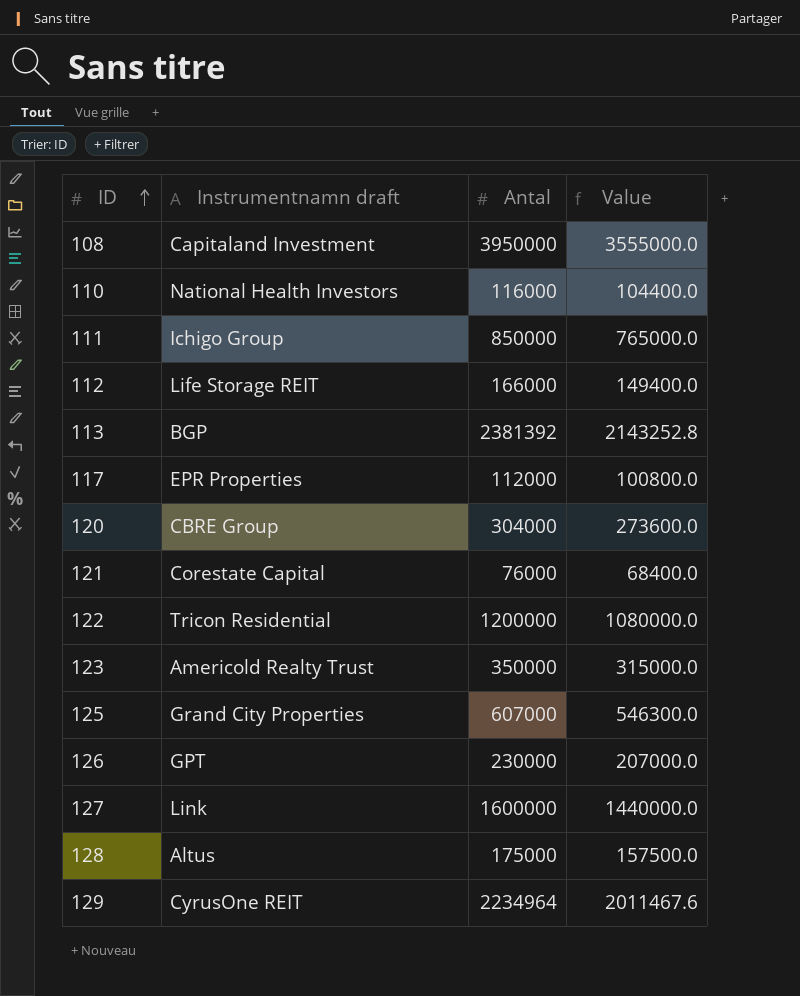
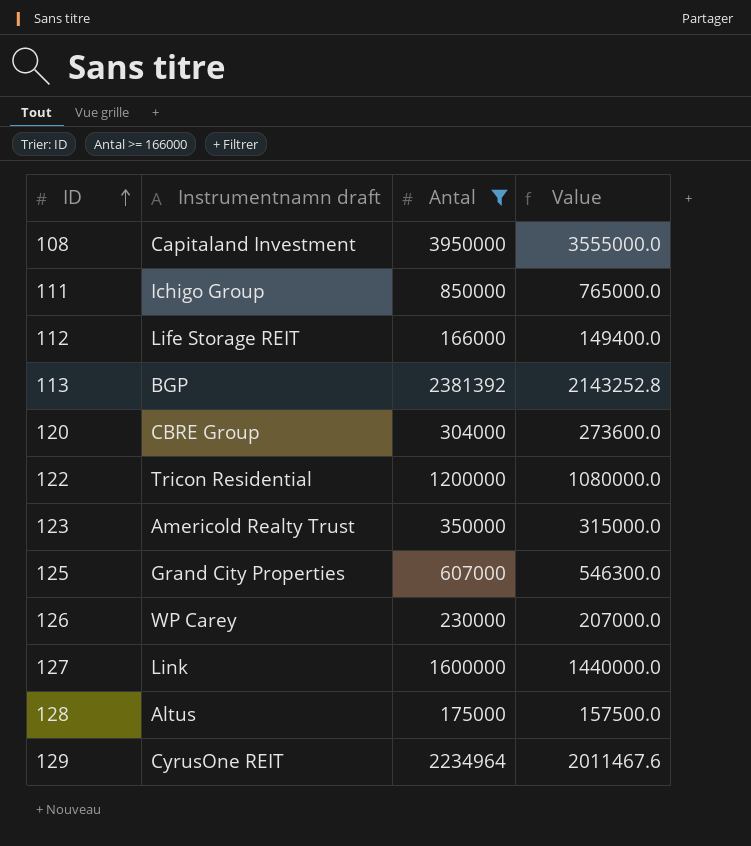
filter: none -> Antal >= 166000
126 | Instrumentnamn draft: GPT -> WP Carey

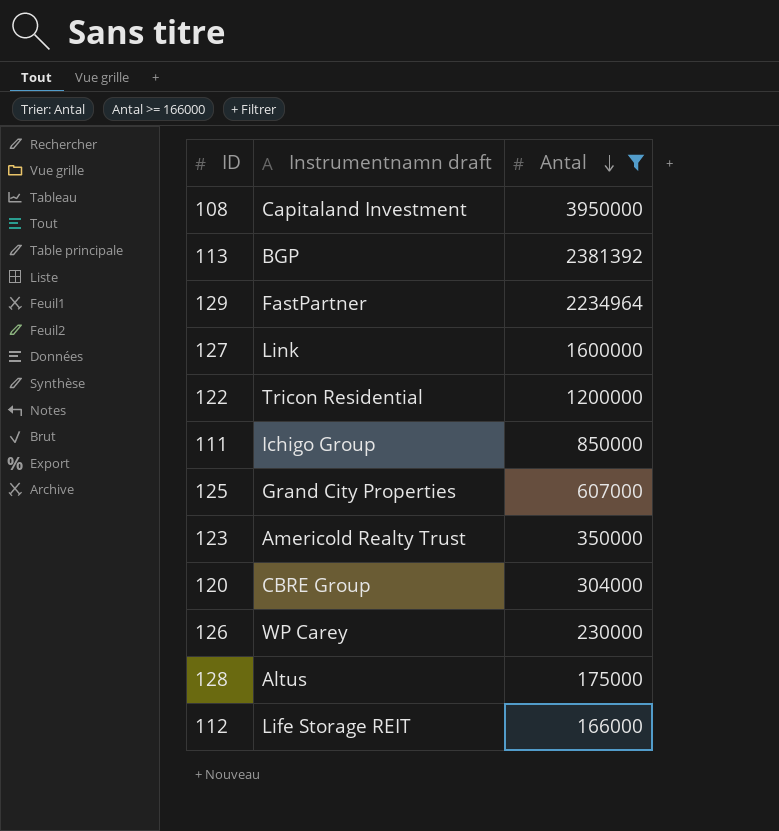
row order: ID ascending -> Antal descending
column Value | formula: [Antal] * 0.9 -> none
129 | Instrumentnamn draft: CyrusOne REIT -> FastPartner

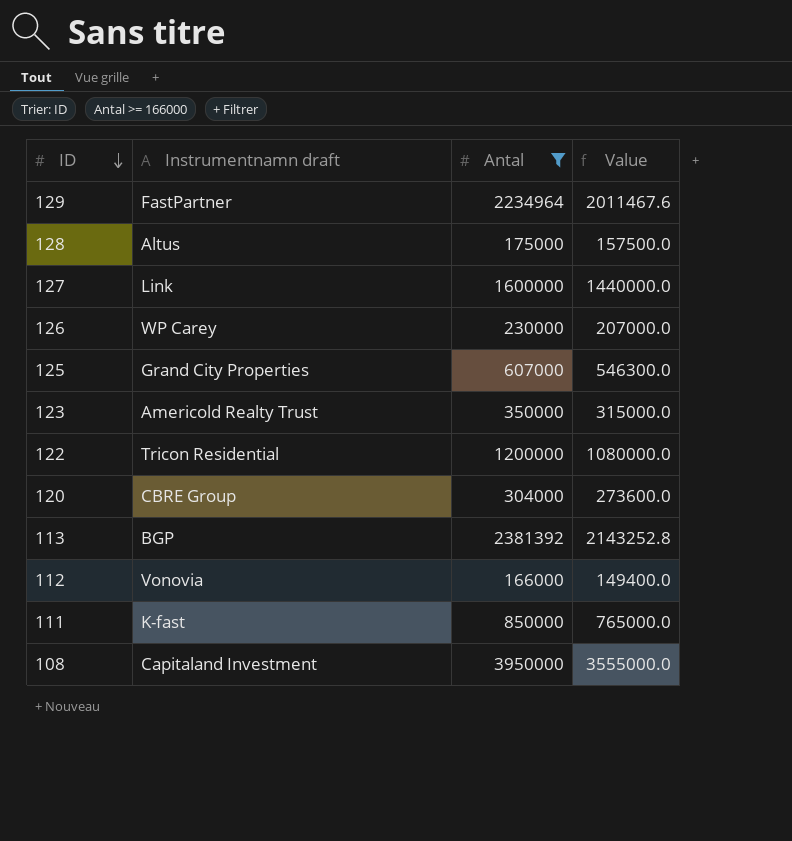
row order: Antal descending -> ID descending
column Value | formula: none -> [Antal] * 0.9
112 | Instrumentnamn draft: Life Storage REIT -> Vonovia
111 | Instrumentnamn draft: Ichigo Group -> K-fast

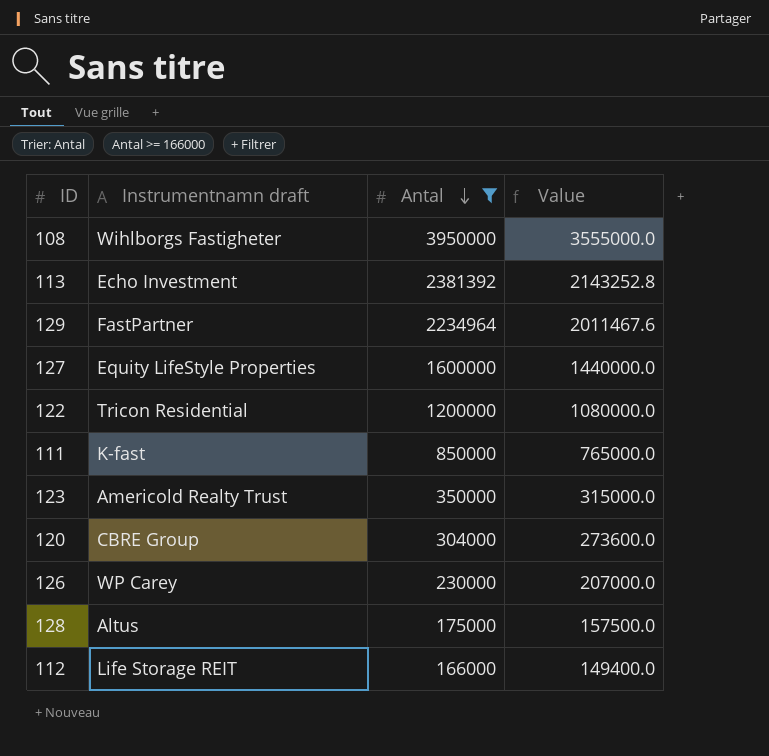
row order: ID descending -> Antal descending
row 125: Grand City Properties | 607000 | 546300.0 -> none
108 | Instrumentnamn draft: Capitaland Investment -> Wihlborgs Fastigheter
113 | Instrumentnamn draft: BGP -> Echo Investment
127 | Instrumentnamn draft: Link -> Equity LifeStyle Properties
112 | Instrumentnamn draft: Vonovia -> Life Storage REIT

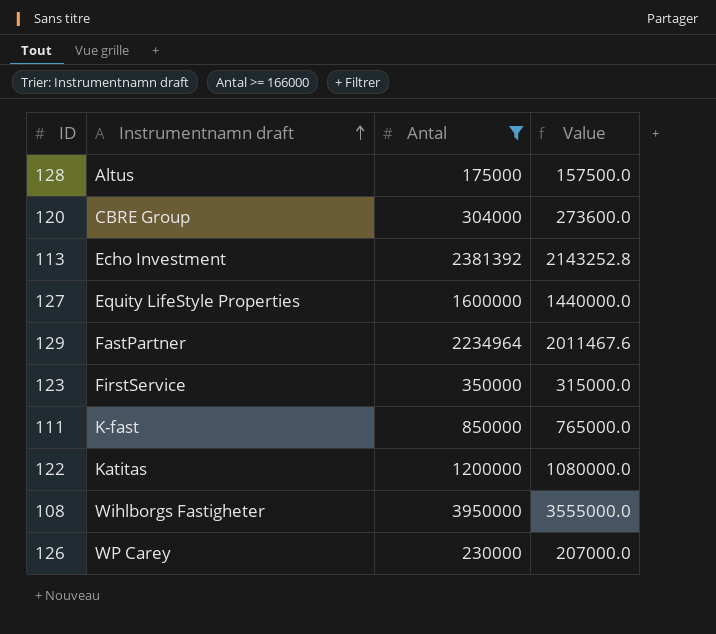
row order: Antal descending -> Instrumentnamn draft ascending
row 112: Life Storage REIT | 166000 | 149400.0 -> none
123 | Instrumentnamn draft: Americold Realty Trust -> FirstService
122 | Instrumentnamn draft: Tricon Residential -> Katitas

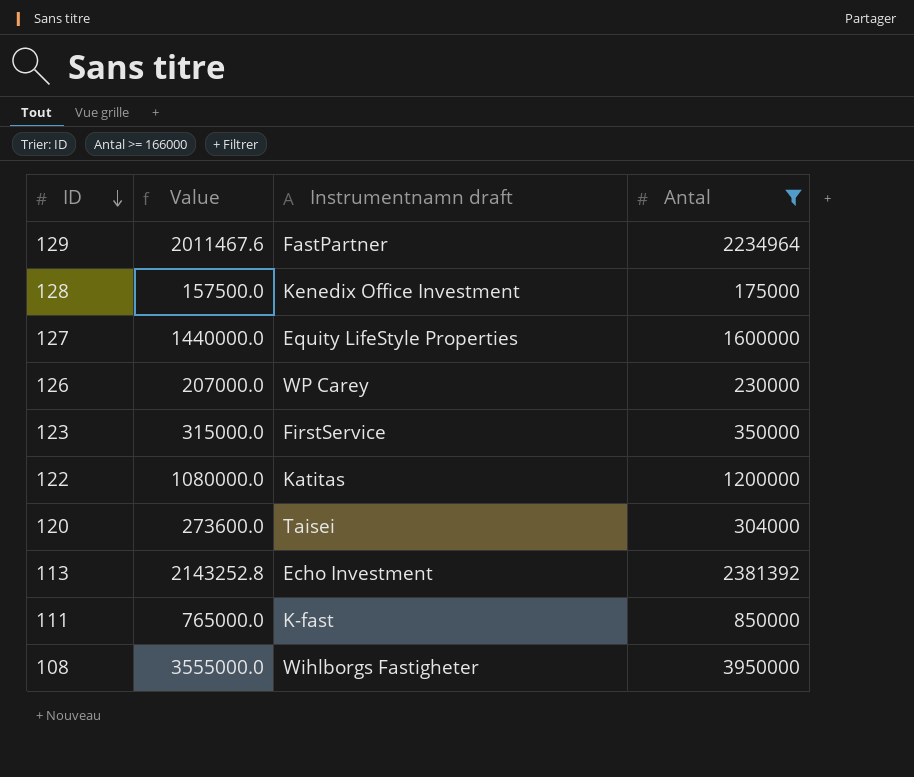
row order: Instrumentnamn draft ascending -> ID descending
column Value | position: 4 -> 2
128 | Instrumentnamn draft: Altus -> Kenedix Office Investment
120 | Instrumentnamn draft: CBRE Group -> Taisei

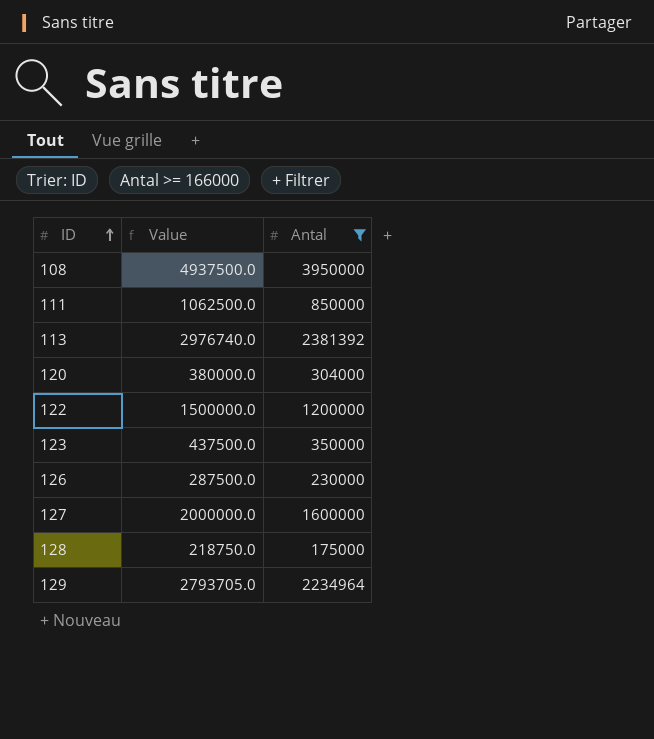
row order: ID descending -> ID ascending
column Instrumentnamn draft | position: 3 -> none
column Value | formula: [Antal] * 0.9 -> [Antal] * 1.25

